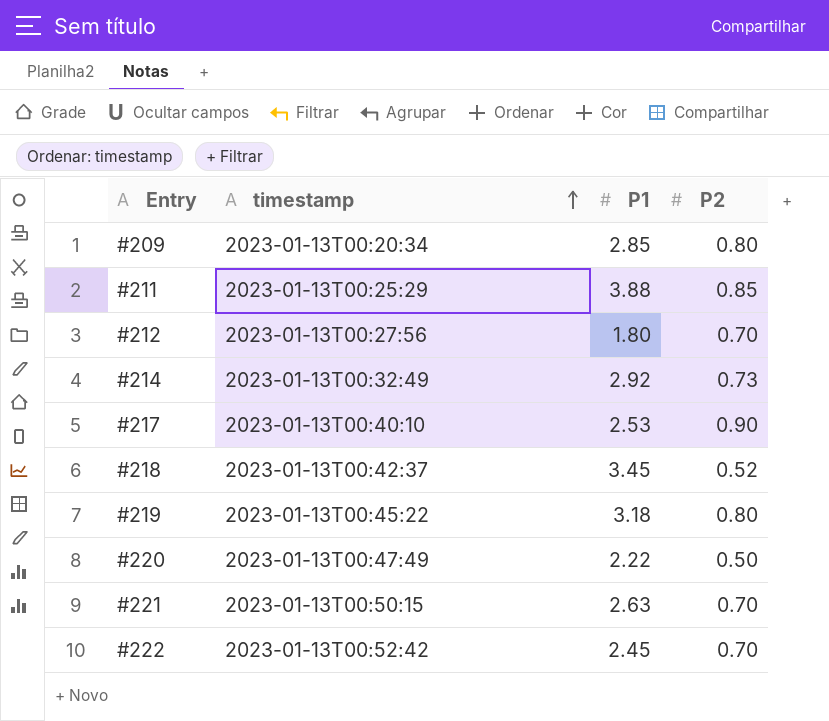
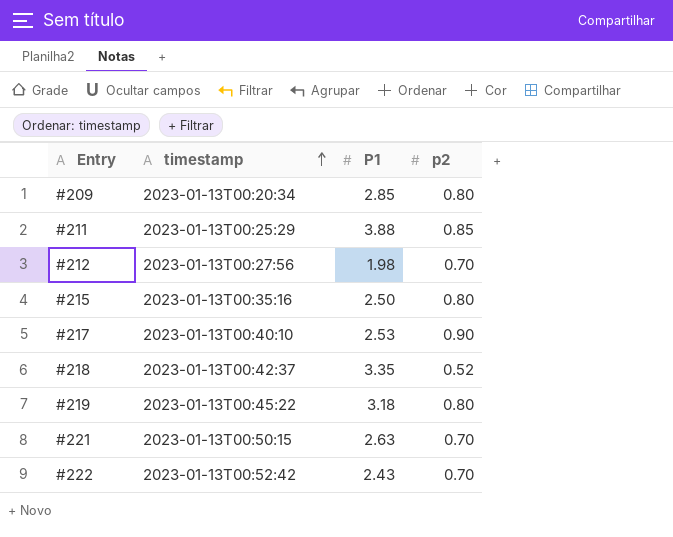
column name: P2 -> p2
row #214: 2023-01-13T00:32:49 | 2.92 | 0.73 -> none
row #220: 2023-01-13T00:47:49 | 2.22 | 0.50 -> none
#212 | P1: 1.80 -> 1.98
row #215: none -> 2023-01-13T00:35:16 | 2.50 | 0.80
#218 | P1: 3.45 -> 3.35
#222 | P1: 2.45 -> 2.43

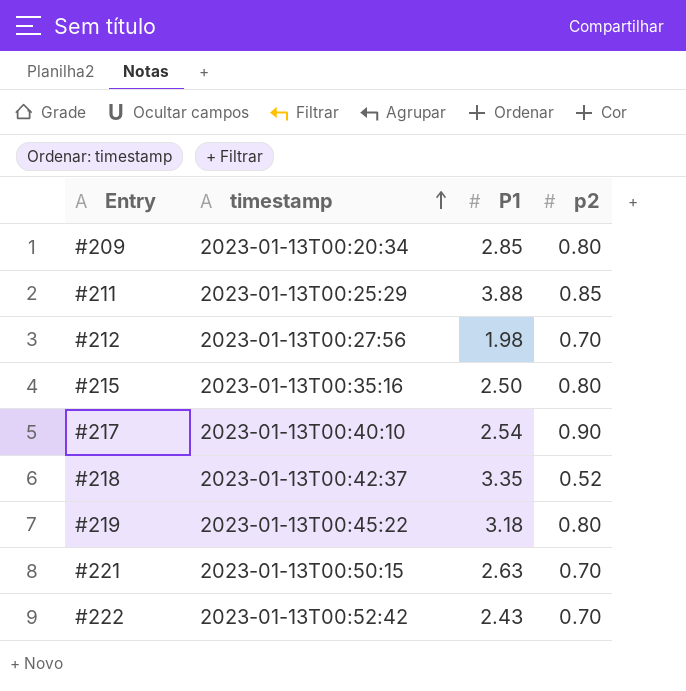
#217 | P1: 2.53 -> 2.54

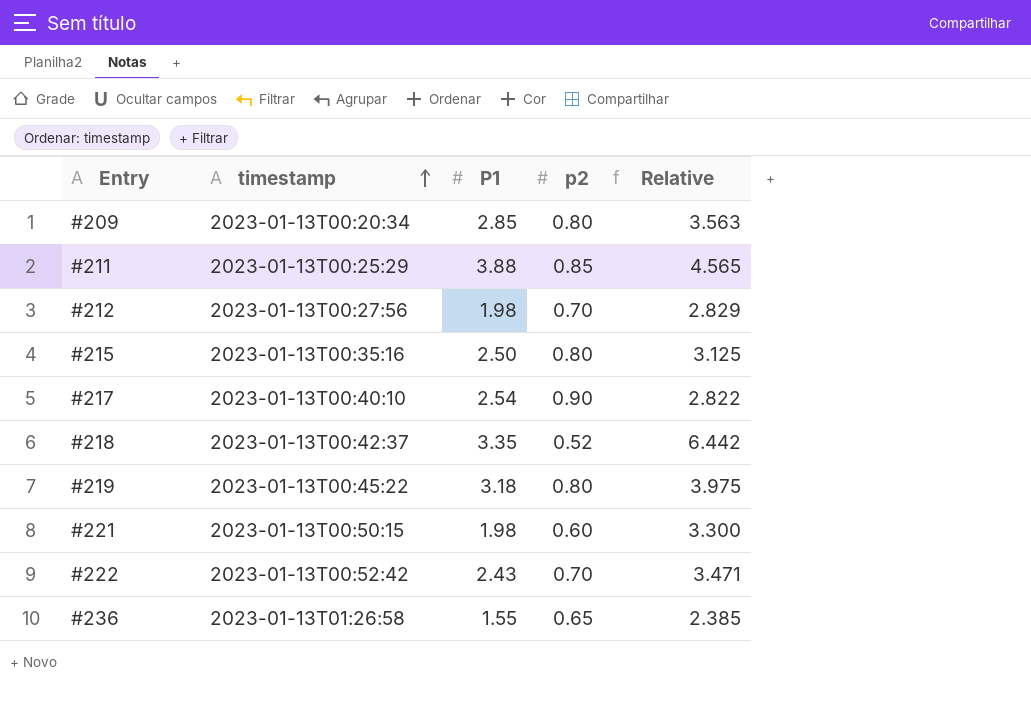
column Relative | formula: none -> [P1] / [p2]
#221 | P1: 2.63 -> 1.98
#221 | p2: 0.70 -> 0.60
row #236: none -> 2023-01-13T01:26:58 | 1.55 | 0.65 | 2.385

